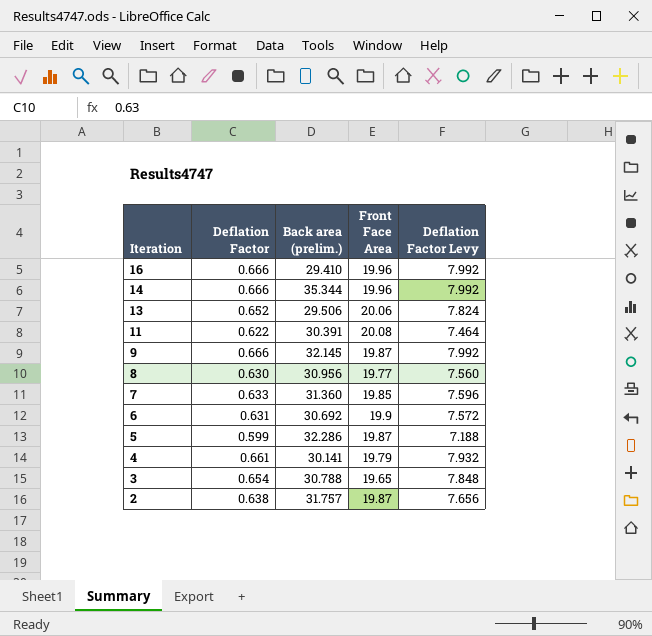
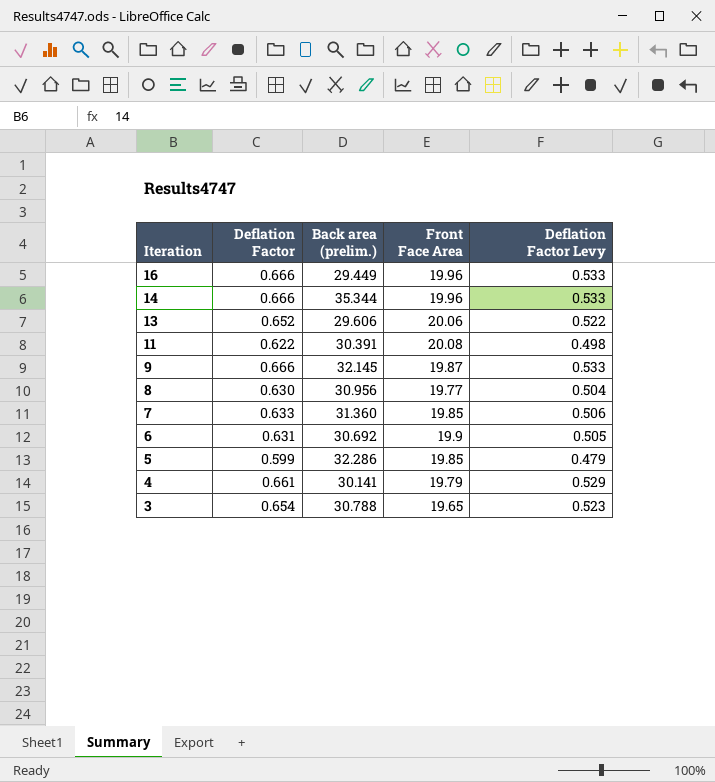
column Deflation Factor Levy | formula: [Deflation Factor] * 12 -> [Deflation Factor] * 0.8
row 2: 0.638 | 31.757 | 19.87 | 7.656 -> none
16 | Back area (prelim.): 29.410 -> 29.449
13 | Back area (prelim.): 29.506 -> 29.606
5 | Front Face Area: 19.87 -> 19.85

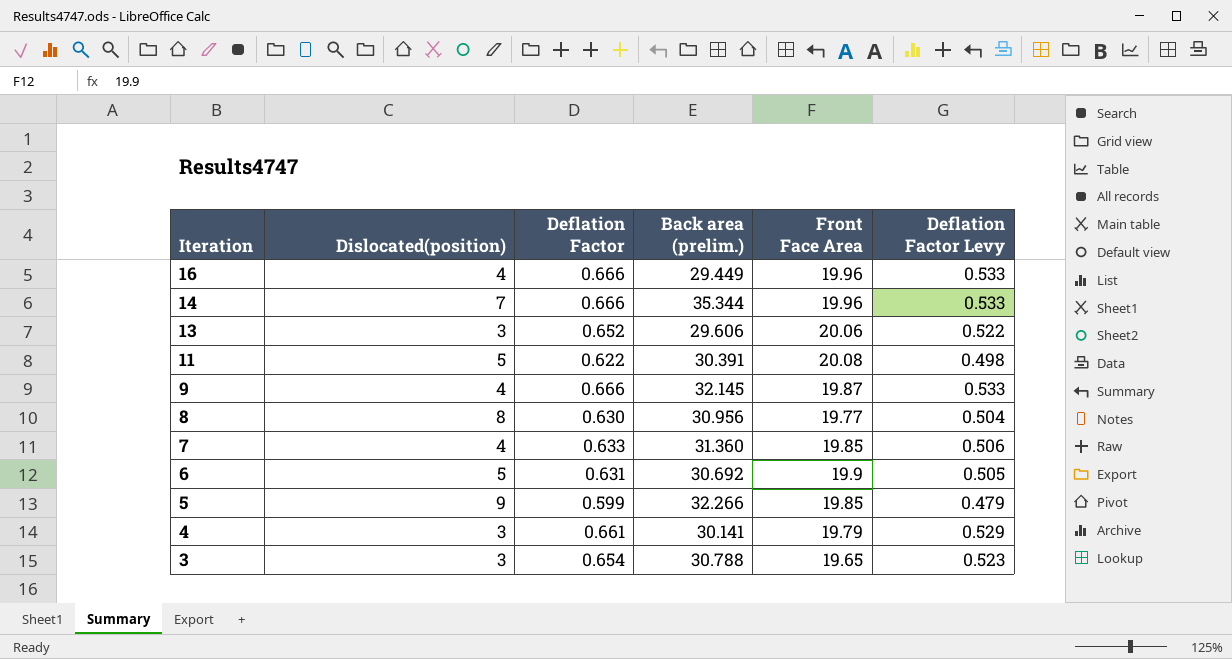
column Dislocated(position) | position: none -> 2
5 | Back area (prelim.): 32.286 -> 32.266

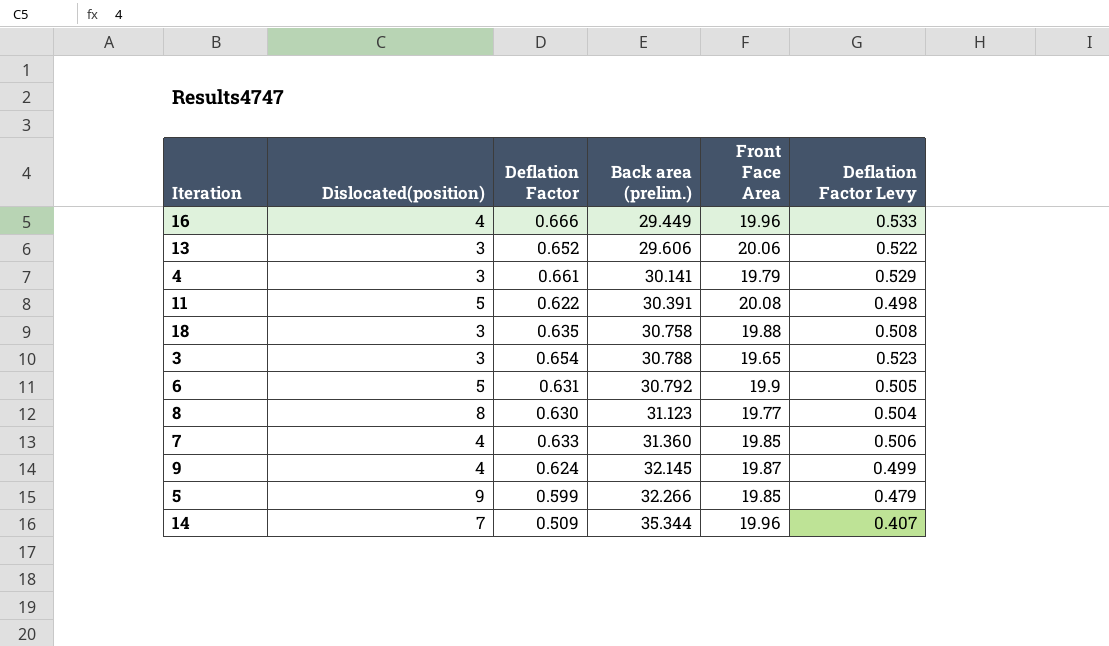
row order: Iteration descending -> Back area (prelim.) ascending
row 18: none -> 3 | 0.635 | 30.758 | 19.88 | 0.508
6 | Back area (prelim.): 30.692 -> 30.792
8 | Back area (prelim.): 30.956 -> 31.123
9 | Deflation Factor: 0.666 -> 0.624
9 | Deflation Factor Levy: 0.533 -> 0.499
14 | Deflation Factor: 0.666 -> 0.509
14 | Deflation Factor Levy: 0.533 -> 0.407

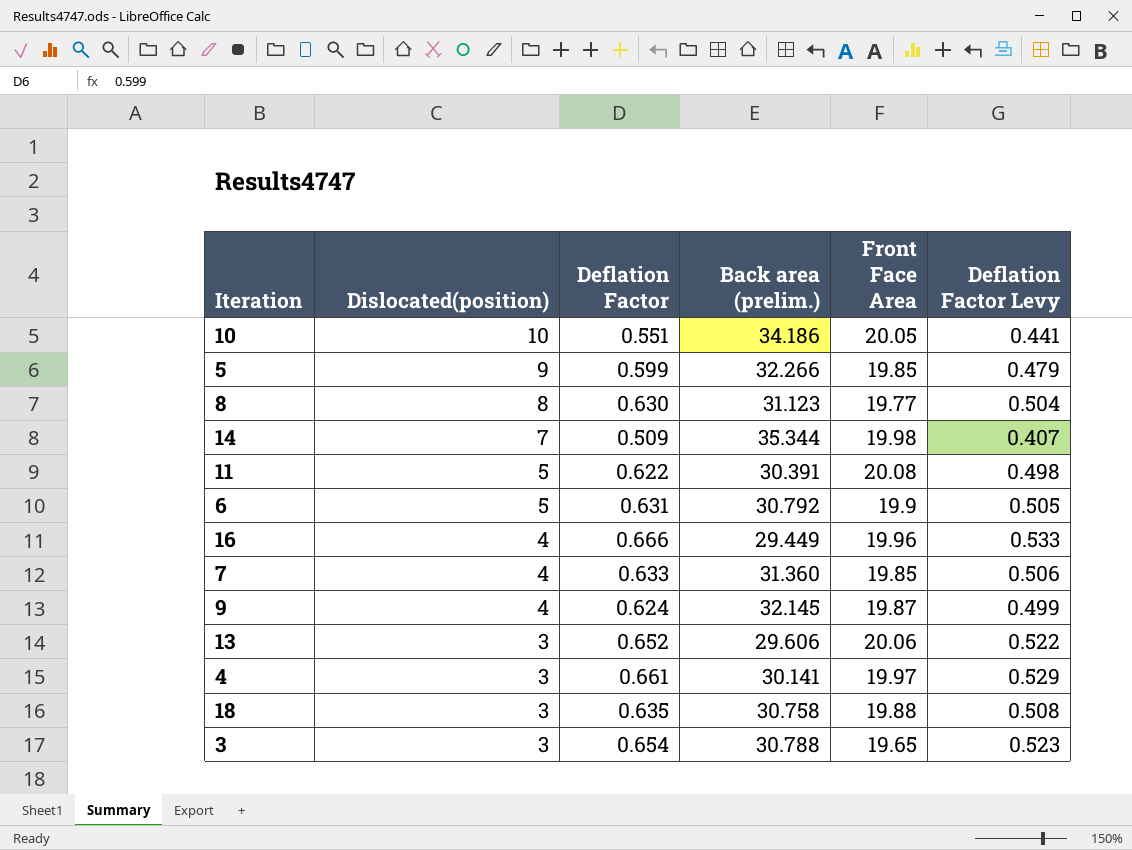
row order: Back area (prelim.) ascending -> Dislocated(position) descending
row 10: none -> 10 | 0.551 | 34.186 | 20.05 | 0.441
14 | Front Face Area: 19.96 -> 19.98
4 | Front Face Area: 19.79 -> 19.97

